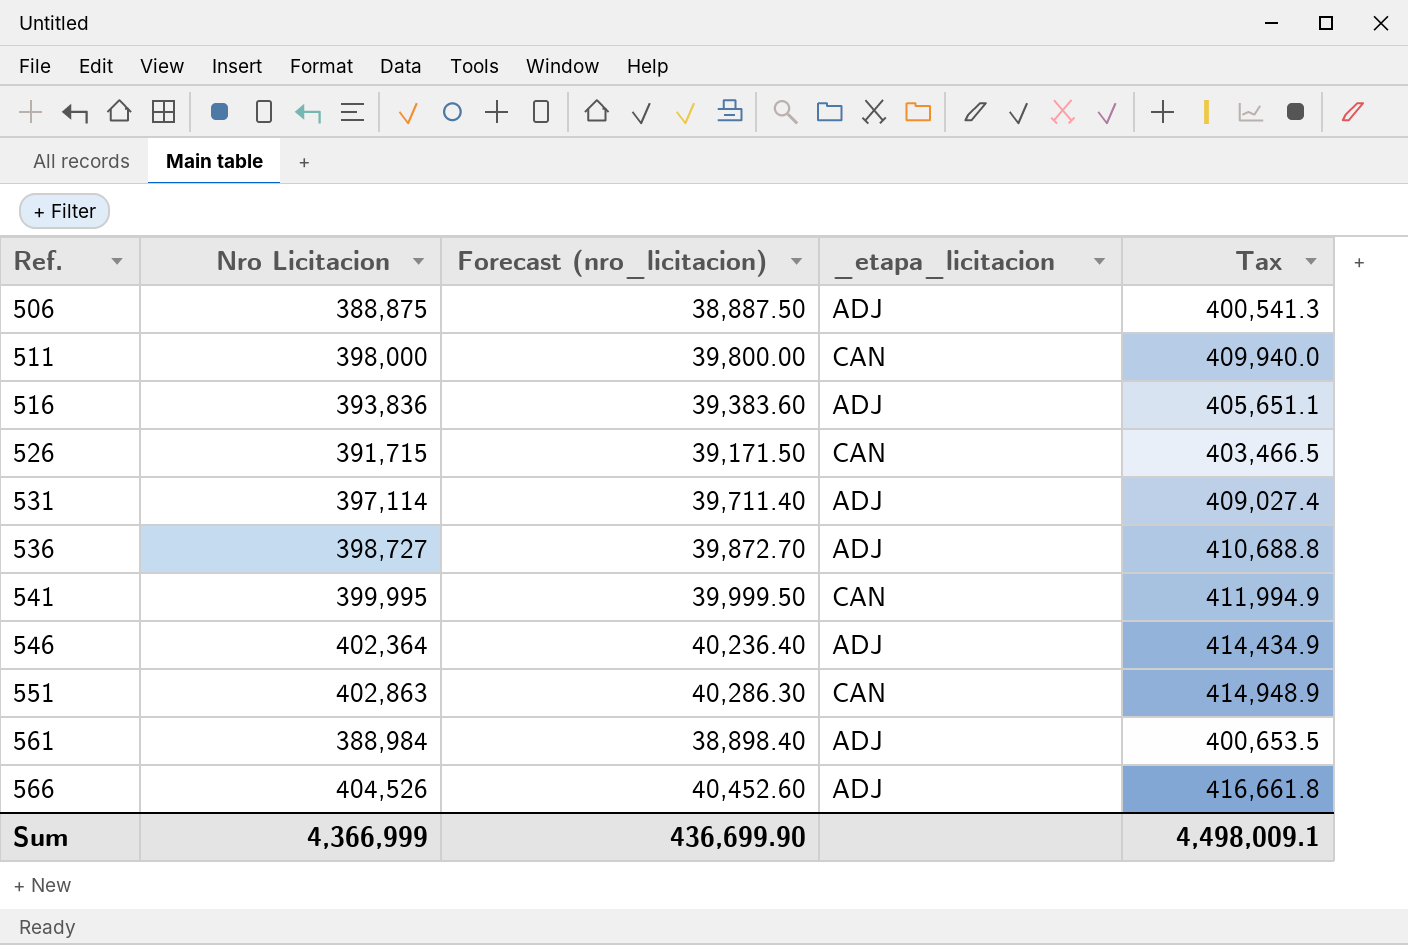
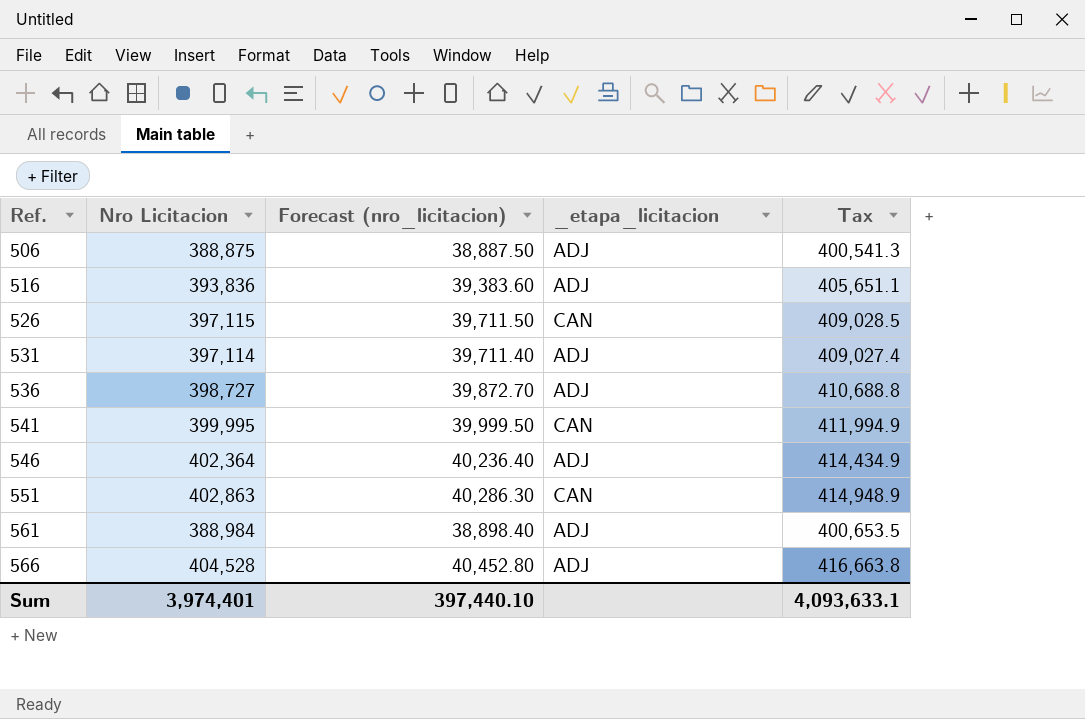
row 511: 398,000 | 39,800.00 | CAN | 409,940.0 -> none
526 | Nro Licitacion: 391,715 -> 397,115
526 | Forecast (nro_licitacion): 39,171.50 -> 39,711.50
526 | Tax: 403,466.5 -> 409,028.5
566 | Nro Licitacion: 404,526 -> 404,528
566 | Forecast (nro_licitacion): 40,452.60 -> 40,452.80
566 | Tax: 416,661.8 -> 416,663.8
Sum | Nro Licitacion: 4,366,999 -> 3,974,401
Sum | Forecast (nro_licitacion): 436,699.90 -> 397,440.10
Sum | Tax: 4,498,009.1 -> 4,093,633.1

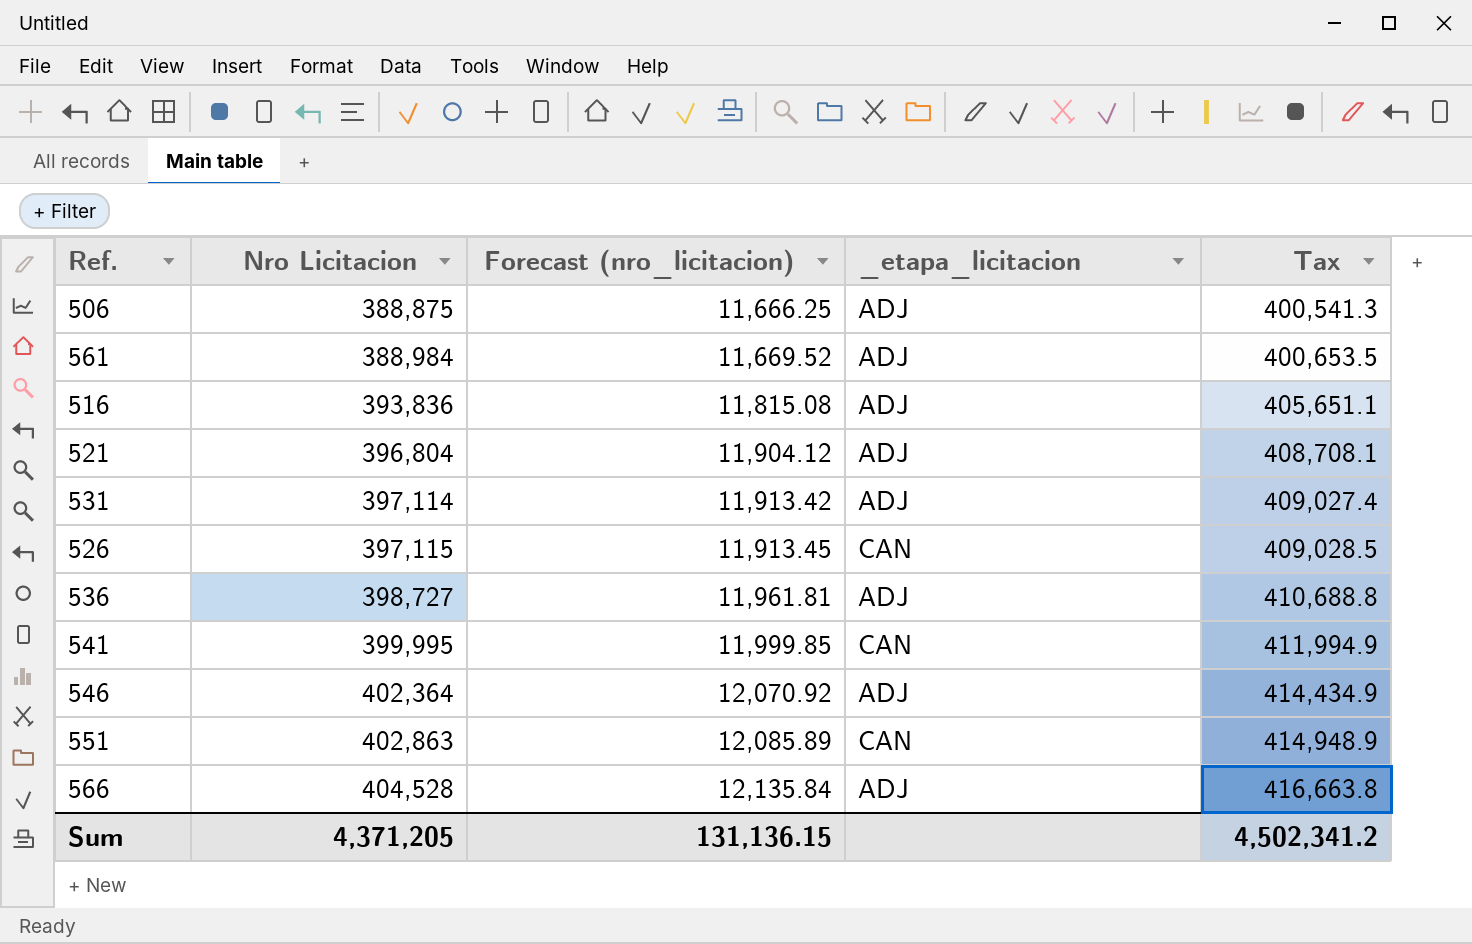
row order: Ref. ascending -> Nro Licitacion ascending
column Forecast (nro_licitacion) | formula: [Nro Licitacion] * 0.1 -> [Nro Licitacion] * 0.03
row 521: none -> 396,804 | 11,904.12 | ADJ | 408,708.1
Sum | Nro Licitacion: 3,974,401 -> 4,371,205
Sum | Forecast (nro_licitacion): 397,440.10 -> 131,136.15
Sum | Tax: 4,093,633.1 -> 4,502,341.2

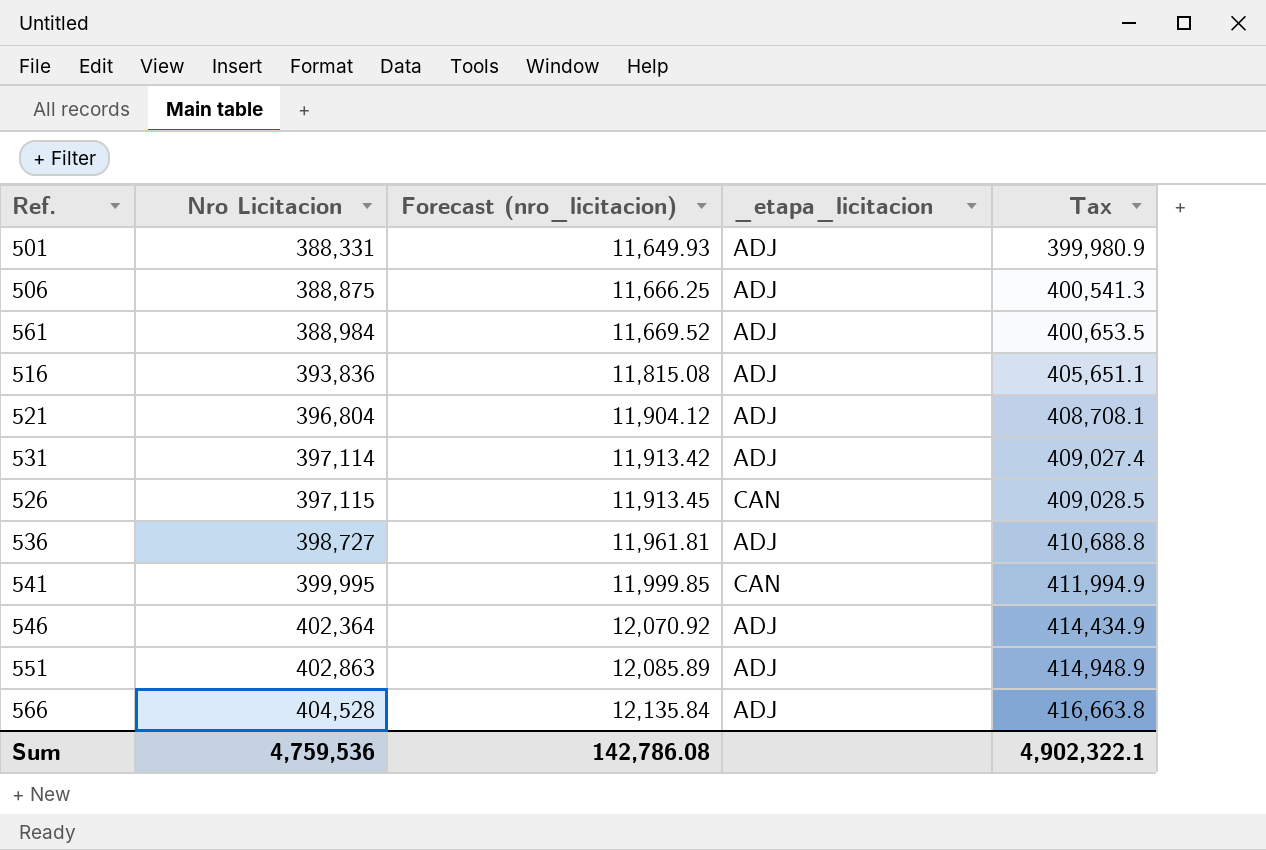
row 501: none -> 388,331 | 11,649.93 | ADJ | 399,980.9
551 | _etapa_licitacion: CAN -> ADJ
Sum | Nro Licitacion: 4,371,205 -> 4,759,536
Sum | Forecast (nro_licitacion): 131,136.15 -> 142,786.08
Sum | Tax: 4,502,341.2 -> 4,902,322.1

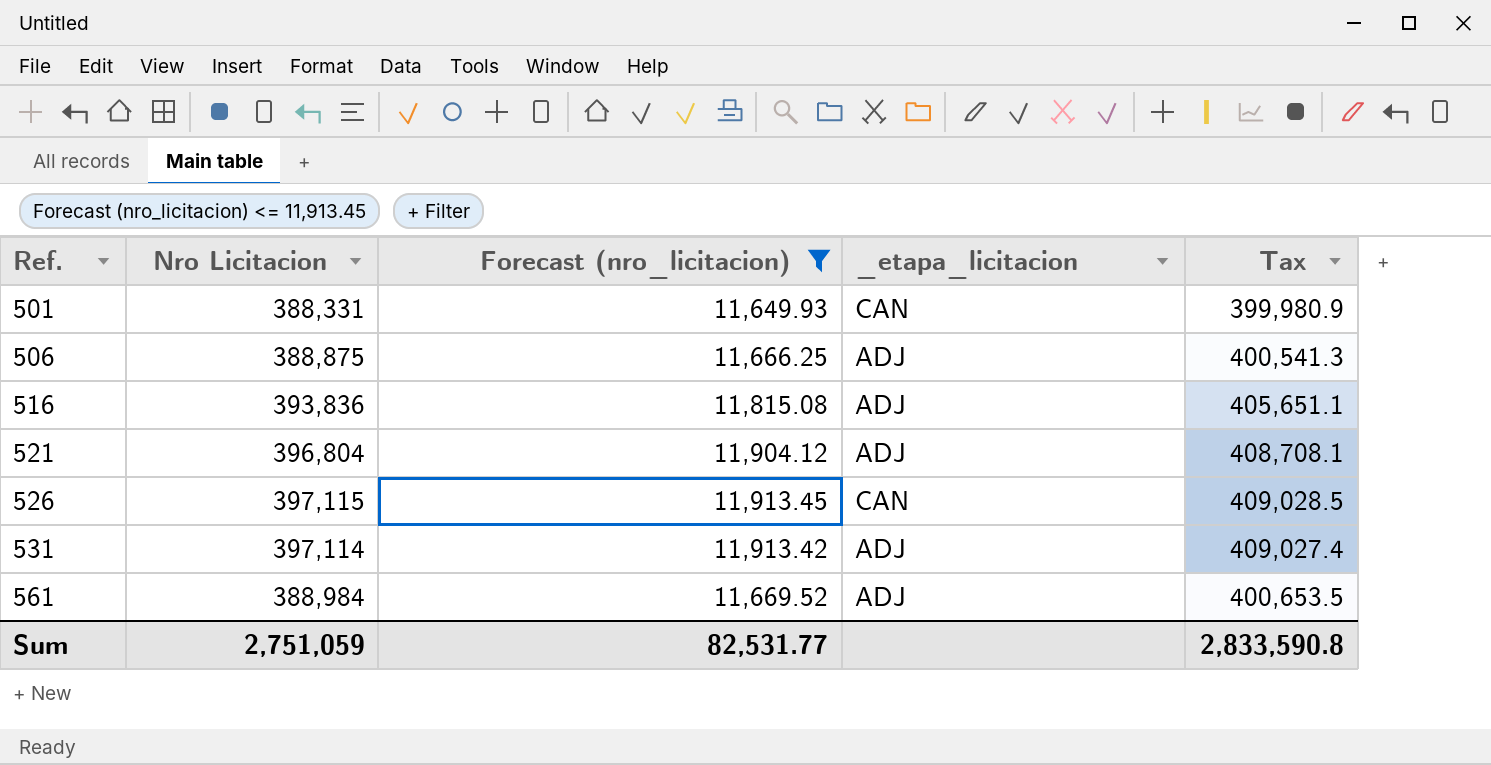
filter: none -> Forecast (nro_licitacion) <= 11,913.45
row order: Nro Licitacion ascending -> Ref. ascending
501 | _etapa_licitacion: ADJ -> CAN
Sum | Nro Licitacion: 4,759,536 -> 2,751,059
Sum | Forecast (nro_licitacion): 142,786.08 -> 82,531.77
Sum | Tax: 4,902,322.1 -> 2,833,590.8

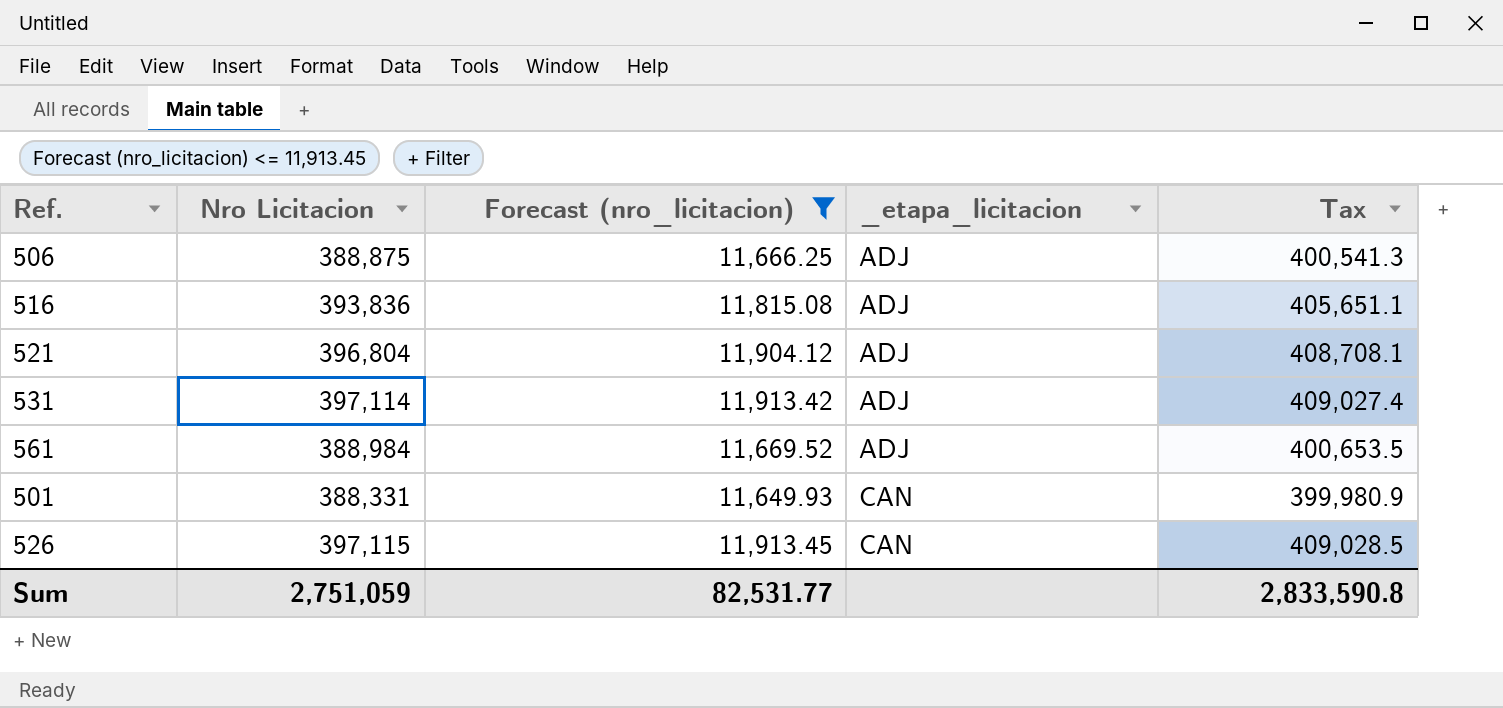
row order: Ref. ascending -> _etapa_licitacion ascending

